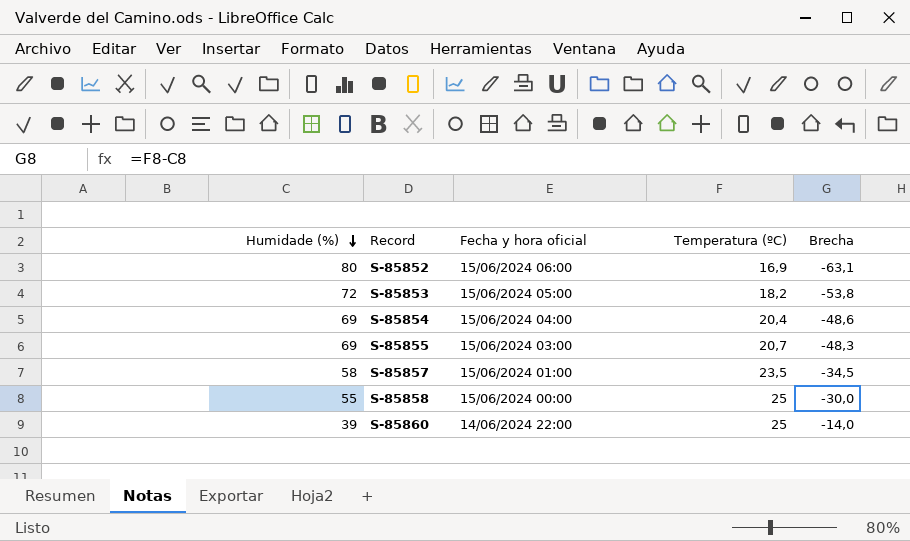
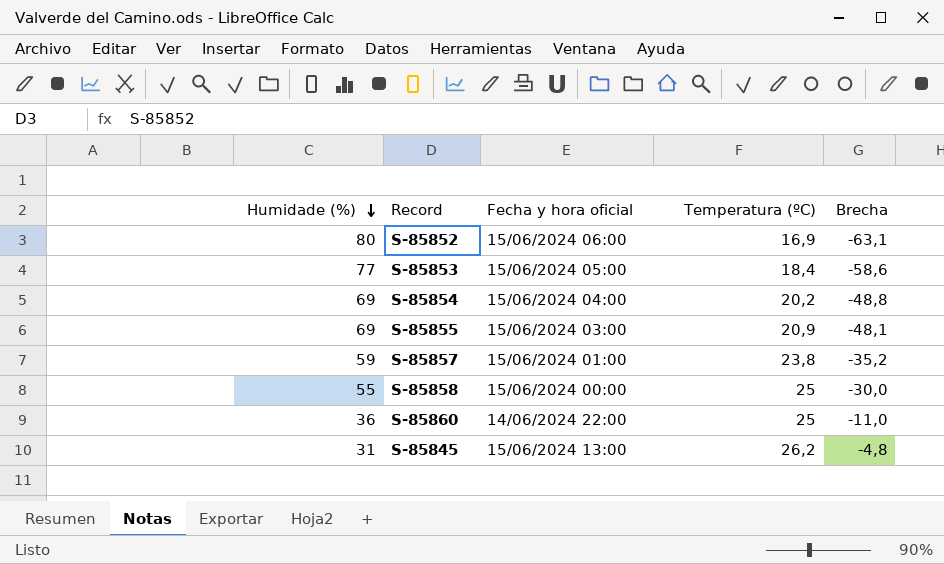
S-85853 | Humidade (%): 72 -> 77
S-85853 | Temperatura (ºC): 18,2 -> 18,4
S-85853 | Brecha: -53,8 -> -58,6
S-85854 | Temperatura (ºC): 20,4 -> 20,2
S-85854 | Brecha: -48,6 -> -48,8
S-85855 | Temperatura (ºC): 20,7 -> 20,9
S-85855 | Brecha: -48,3 -> -48,1
S-85857 | Humidade (%): 58 -> 59
S-85857 | Temperatura (ºC): 23,5 -> 23,8
S-85857 | Brecha: -34,5 -> -35,2
S-85860 | Humidade (%): 39 -> 36
S-85860 | Brecha: -14,0 -> -11,0
row S-85845: none -> 31 | 15/06/2024 13:00 | 26,2 | -4,8

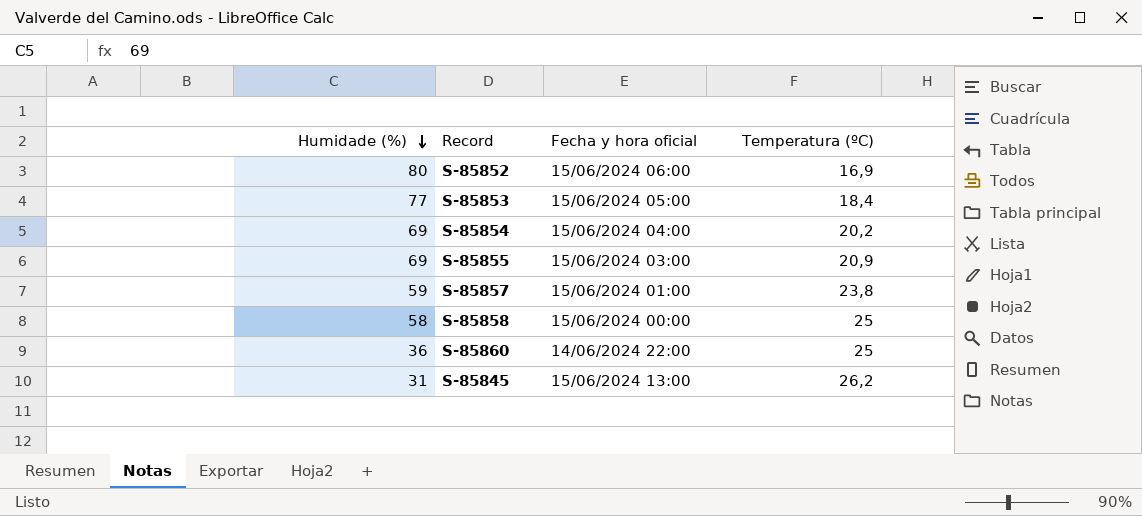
column Brecha | formula: [Temperatura (ºC)] - [Humidade (%)] -> none
S-85858 | Humidade (%): 55 -> 58

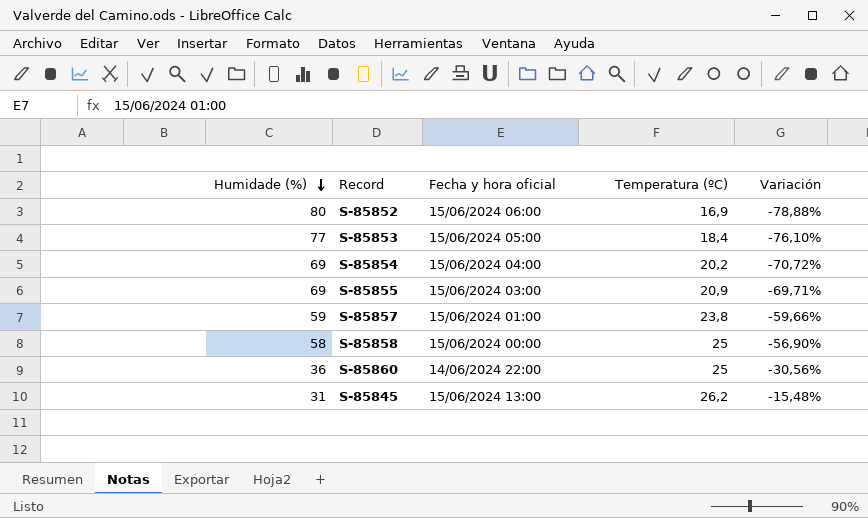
column Variación | formula: none -> ([Temperatura (ºC)] - [Humidade (%)]) / [Humidade (%)]

